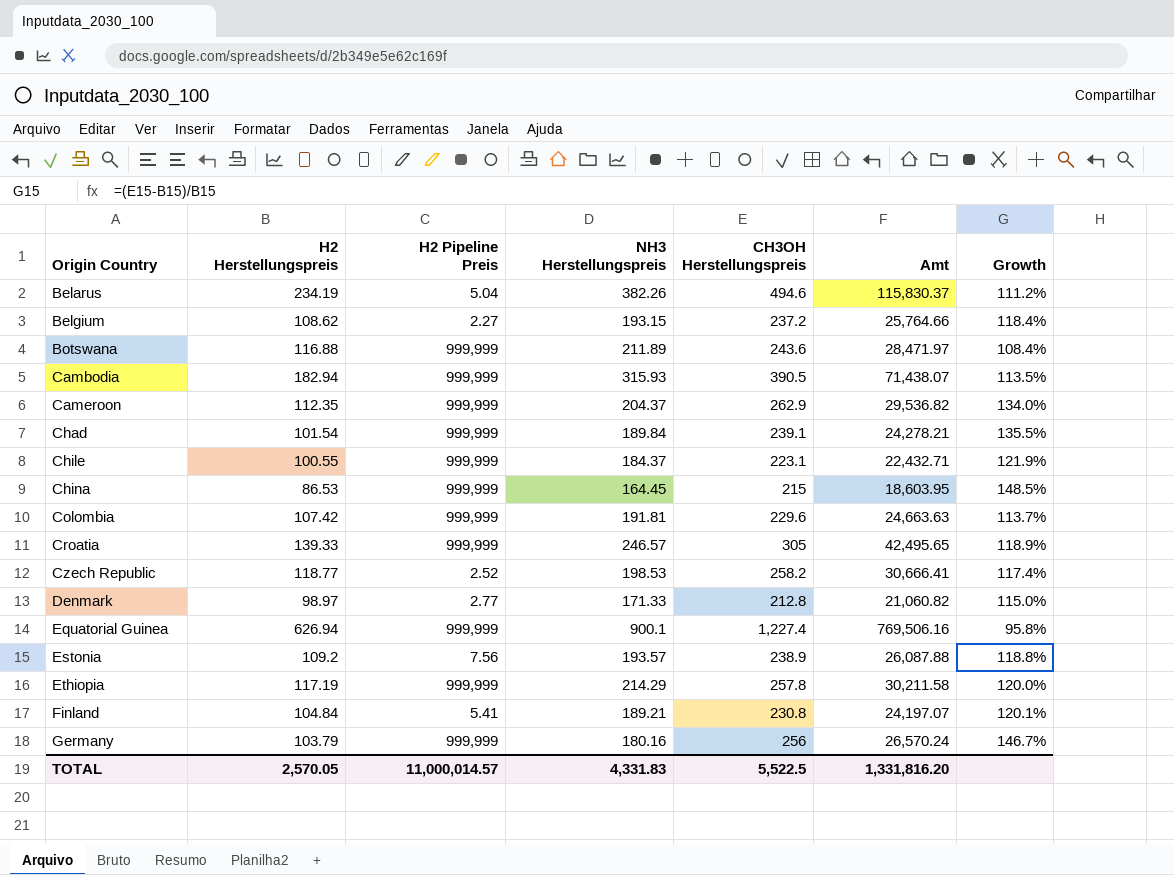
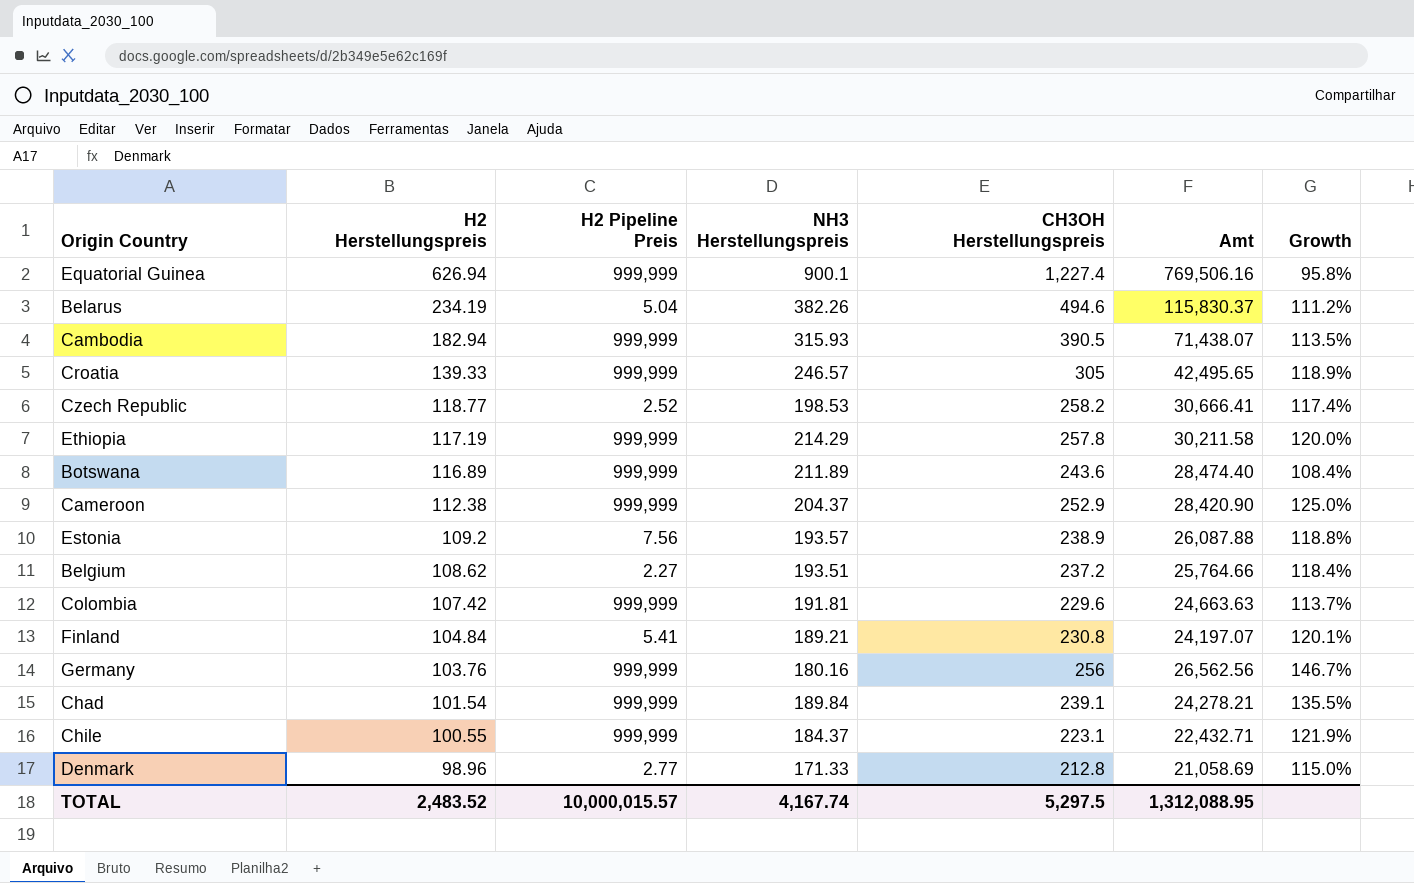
row order: Origin Country ascending -> H2 Herstellungspreis descending
row China: 86.53 | 999,999 | 164.45 | 215 | 18,603.95 | 148.5% -> none
Botswana | H2 Herstellungspreis: 116.88 -> 116.89
Botswana | Amt: 28,471.97 -> 28,474.40
Cameroon | H2 Herstellungspreis: 112.35 -> 112.38
Cameroon | CH3OH Herstellungspreis: 262.9 -> 252.9
Cameroon | Amt: 29,536.82 -> 28,420.90
Cameroon | Growth: 134.0% -> 125.0%
Belgium | NH3 Herstellungspreis: 193.15 -> 193.51
Germany | H2 Herstellungspreis: 103.79 -> 103.76
Germany | Amt: 26,570.24 -> 26,562.56
Denmark | H2 Herstellungspreis: 98.97 -> 98.96
Denmark | Amt: 21,060.82 -> 21,058.69
TOTAL | H2 Herstellungspreis: 2,570.05 -> 2,483.52
TOTAL | H2 Pipeline Preis: 11,000,014.57 -> 10,000,015.57
TOTAL | NH3 Herstellungspreis: 4,331.83 -> 4,167.74
TOTAL | CH3OH Herstellungspreis: 5,522.5 -> 5,297.5
TOTAL | Amt: 1,331,816.20 -> 1,312,088.95

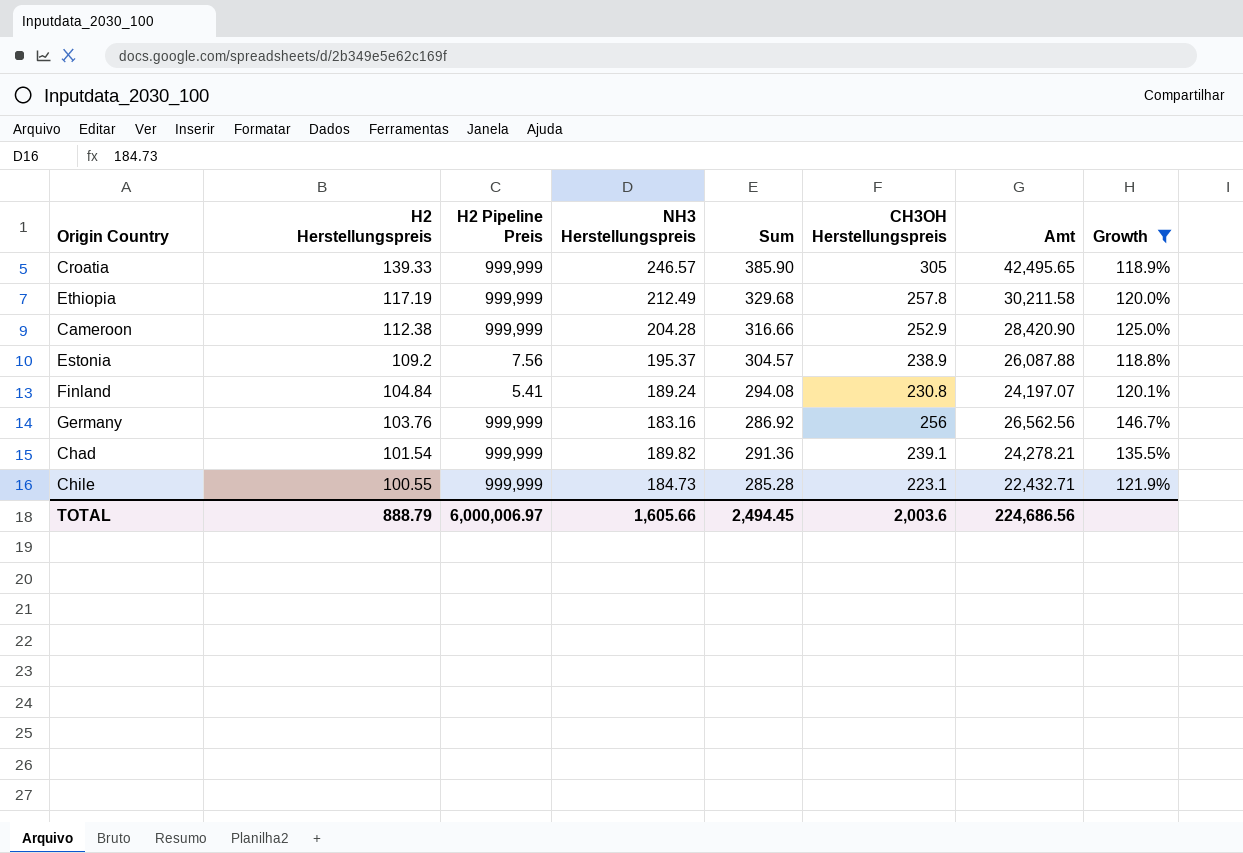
filter: none -> Growth >= 118.8%
column Sum | formula: none -> [H2 Herstellungspreis] + [NH3 Herstellungspreis]
Ethiopia | NH3 Herstellungspreis: 214.29 -> 212.49
Cameroon | NH3 Herstellungspreis: 204.37 -> 204.28
Estonia | NH3 Herstellungspreis: 193.57 -> 195.37
Finland | NH3 Herstellungspreis: 189.21 -> 189.24
Germany | NH3 Herstellungspreis: 180.16 -> 183.16
Chad | NH3 Herstellungspreis: 189.84 -> 189.82
Chile | NH3 Herstellungspreis: 184.37 -> 184.73
TOTAL | H2 Herstellungspreis: 2,483.52 -> 888.79
TOTAL | H2 Pipeline Preis: 10,000,015.57 -> 6,000,006.97
TOTAL | NH3 Herstellungspreis: 4,167.74 -> 1,605.66
TOTAL | CH3OH Herstellungspreis: 5,297.5 -> 2,003.6
TOTAL | Amt: 1,312,088.95 -> 224,686.56

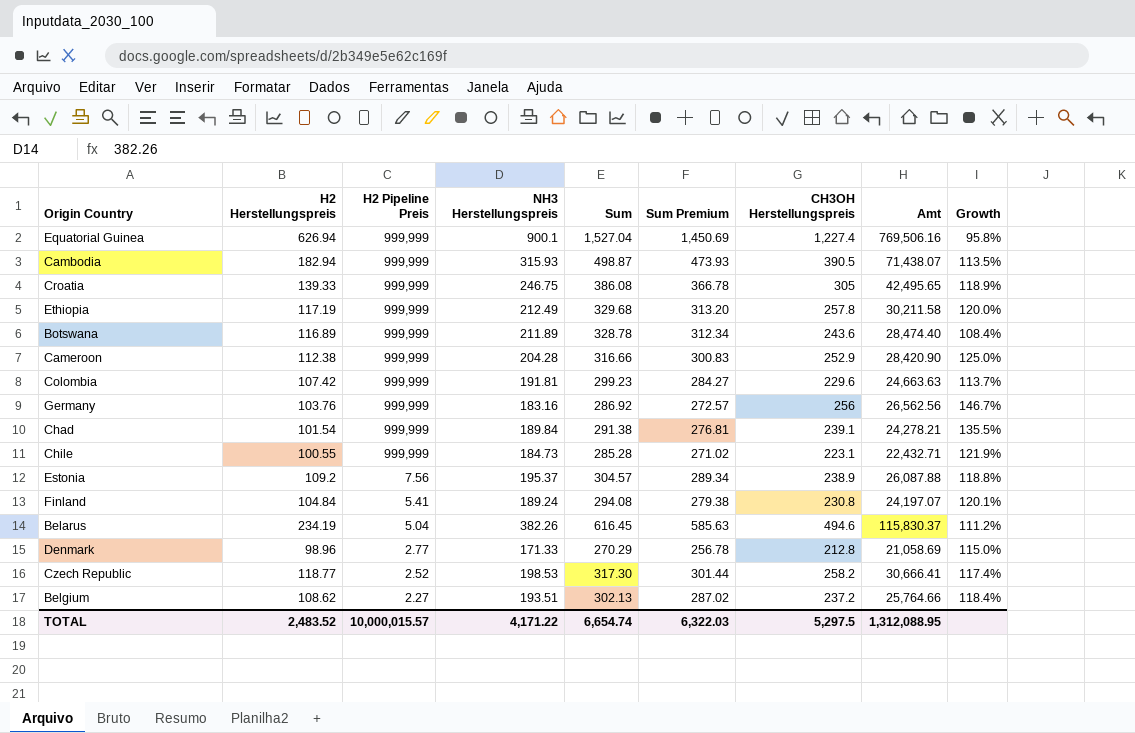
filter: Growth >= 118.8% -> none
row order: H2 Herstellungspreis descending -> H2 Pipeline Preis descending
column Sum Premium | formula: none -> [Sum] * 0.95
Croatia | NH3 Herstellungspreis: 246.57 -> 246.75
Croatia | Sum: 385.90 -> 386.08
Chad | NH3 Herstellungspreis: 189.82 -> 189.84
Chad | Sum: 291.36 -> 291.38
TOTAL | H2 Herstellungspreis: 888.79 -> 2,483.52
TOTAL | H2 Pipeline Preis: 6,000,006.97 -> 10,000,015.57
TOTAL | NH3 Herstellungspreis: 1,605.66 -> 4,171.22
TOTAL | Sum: 2,494.45 -> 6,654.74
TOTAL | CH3OH Herstellungspreis: 2,003.6 -> 5,297.5
TOTAL | Amt: 224,686.56 -> 1,312,088.95

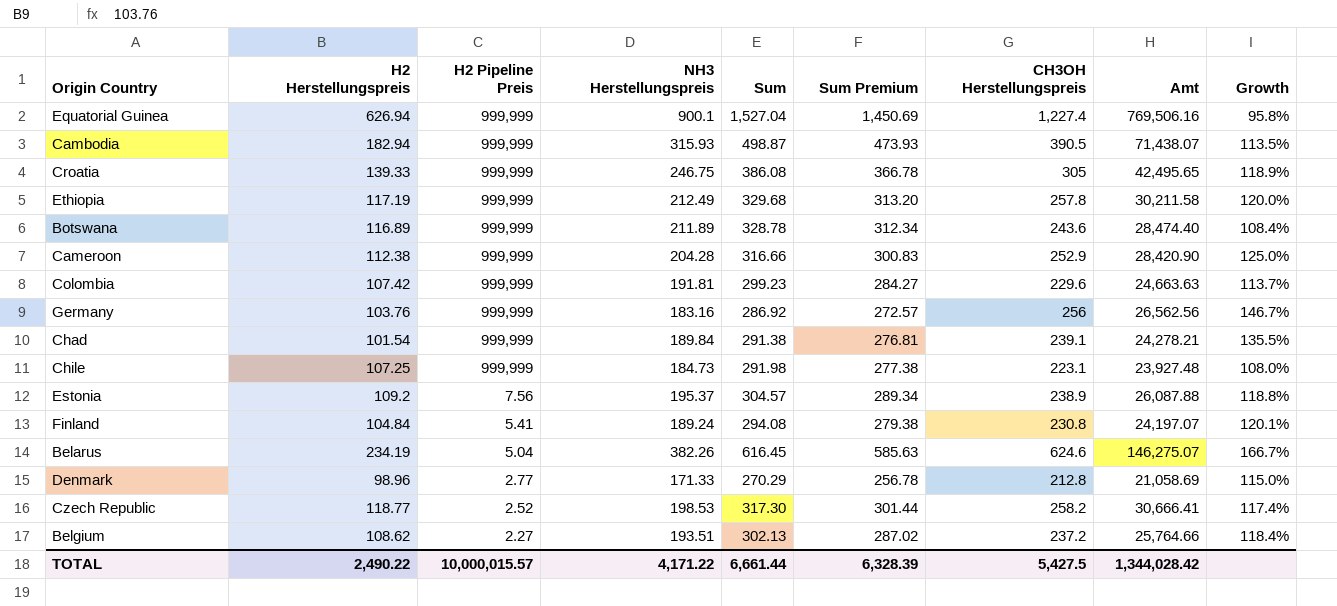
Chile | H2 Herstellungspreis: 100.55 -> 107.25
Chile | Sum: 285.28 -> 291.98
Chile | Sum Premium: 271.02 -> 277.38
Chile | Amt: 22,432.71 -> 23,927.48
Chile | Growth: 121.9% -> 108.0%
Belarus | CH3OH Herstellungspreis: 494.6 -> 624.6
Belarus | Amt: 115,830.37 -> 146,275.07
Belarus | Growth: 111.2% -> 166.7%
TOTAL | H2 Herstellungspreis: 2,483.52 -> 2,490.22
TOTAL | Sum: 6,654.74 -> 6,661.44
TOTAL | Sum Premium: 6,322.03 -> 6,328.39
TOTAL | CH3OH Herstellungspreis: 5,297.5 -> 5,427.5
TOTAL | Amt: 1,312,088.95 -> 1,344,028.42

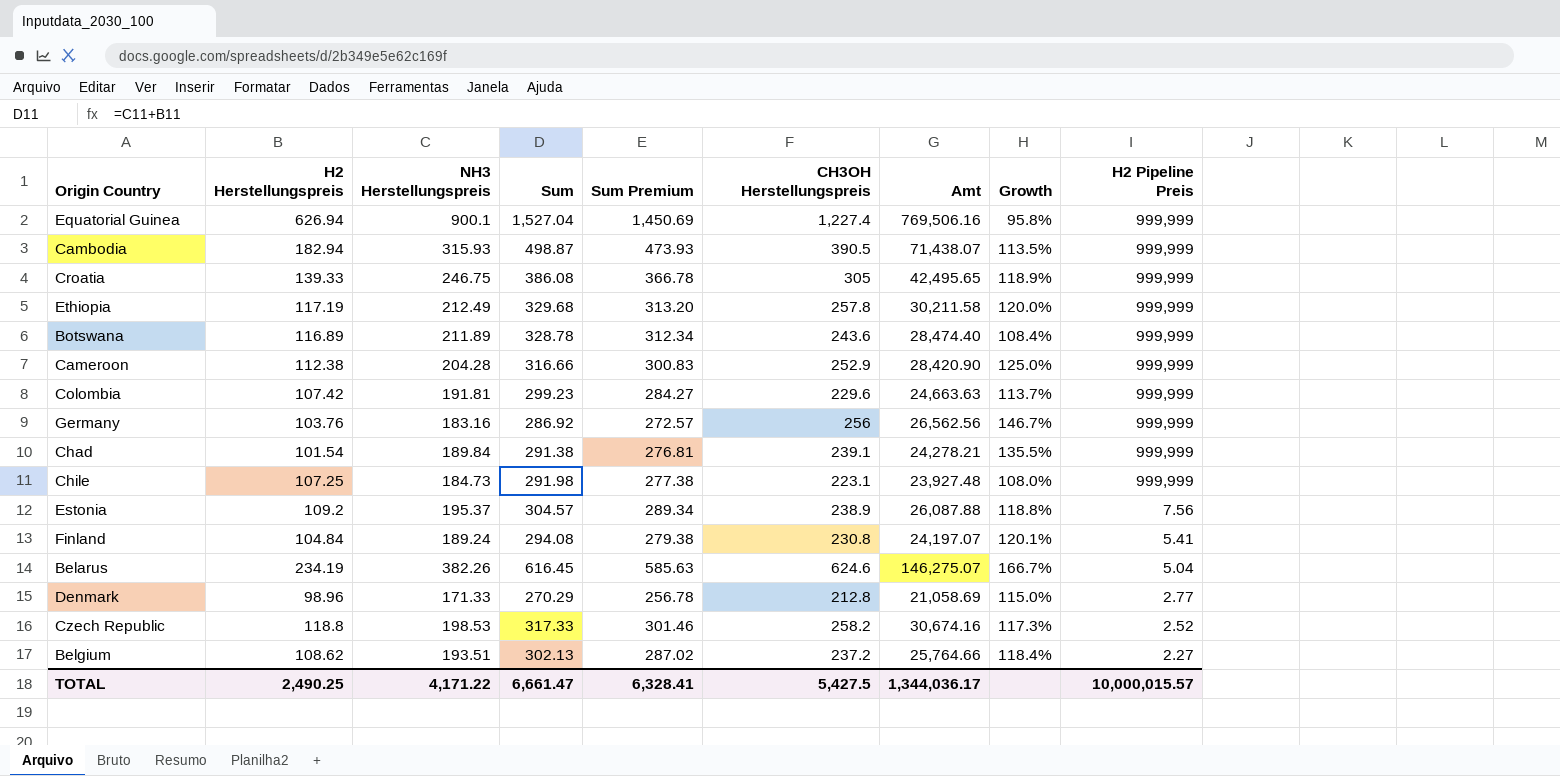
column H2 Pipeline Preis | position: 3 -> 9
Czech Republic | H2 Herstellungspreis: 118.77 -> 118.8
Czech Republic | Sum: 317.30 -> 317.33
Czech Republic | Sum Premium: 301.44 -> 301.46
Czech Republic | Amt: 30,666.41 -> 30,674.16
Czech Republic | Growth: 117.4% -> 117.3%
TOTAL | H2 Herstellungspreis: 2,490.22 -> 2,490.25
TOTAL | Sum: 6,661.44 -> 6,661.47
TOTAL | Sum Premium: 6,328.39 -> 6,328.41
TOTAL | Amt: 1,344,028.42 -> 1,344,036.17

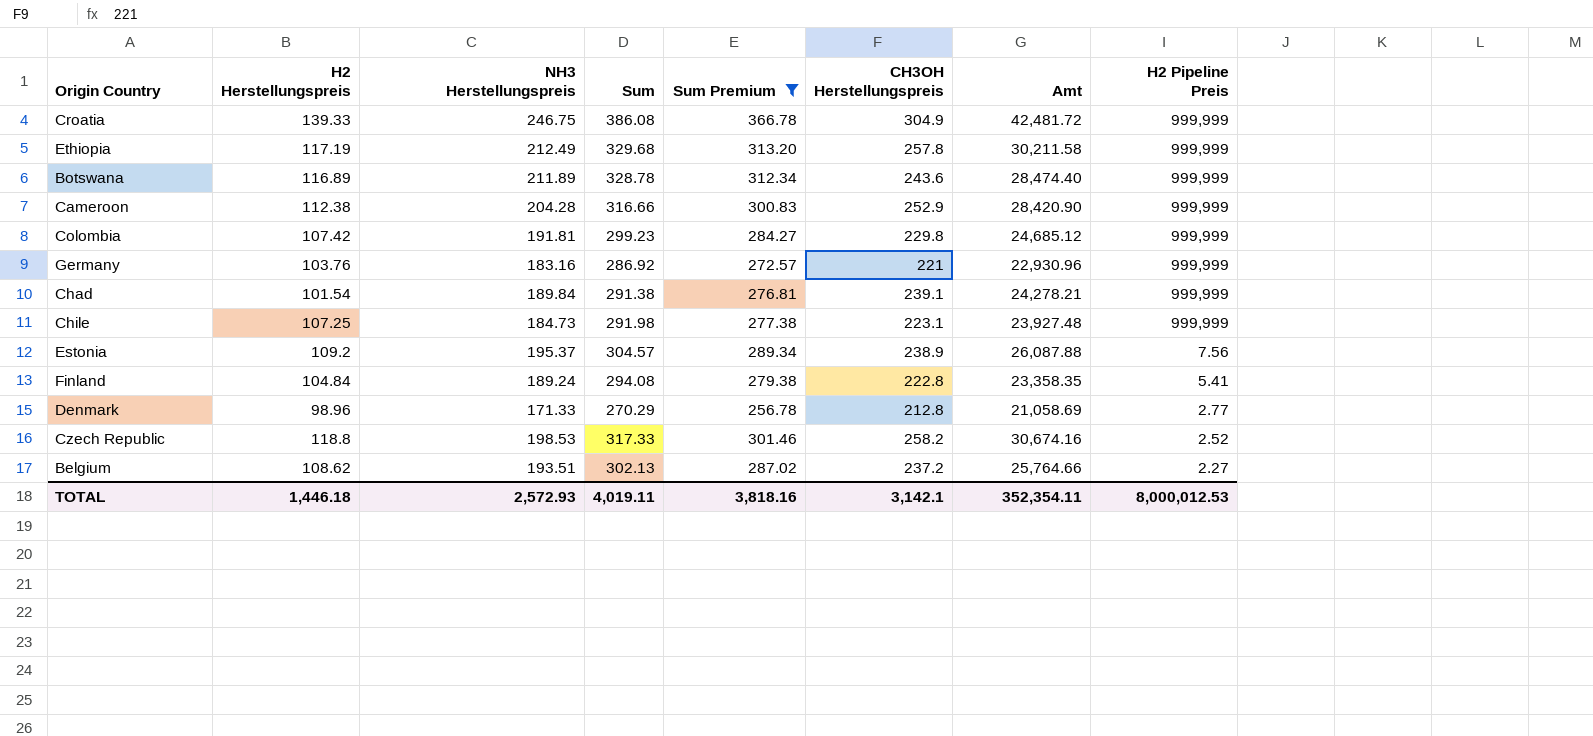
filter: none -> Sum Premium <= 366.78
column Growth | formula: ([CH3OH Herstellungspreis] - [H2 Herstellungspreis]) / [H2 Herstellungspreis] -> none
Croatia | CH3OH Herstellungspreis: 305 -> 304.9
Croatia | Amt: 42,495.65 -> 42,481.72
Colombia | CH3OH Herstellungspreis: 229.6 -> 229.8
Colombia | Amt: 24,663.63 -> 24,685.12
Germany | CH3OH Herstellungspreis: 256 -> 221
Germany | Amt: 26,562.56 -> 22,930.96
Finland | CH3OH Herstellungspreis: 230.8 -> 222.8
Finland | Amt: 24,197.07 -> 23,358.35
TOTAL | H2 Herstellungspreis: 2,490.25 -> 1,446.18
TOTAL | NH3 Herstellungspreis: 4,171.22 -> 2,572.93
TOTAL | Sum: 6,661.47 -> 4,019.11
TOTAL | Sum Premium: 6,328.41 -> 3,818.16
TOTAL | CH3OH Herstellungspreis: 5,427.5 -> 3,142.1
TOTAL | Amt: 1,344,036.17 -> 352,354.11
TOTAL | H2 Pipeline Preis: 10,000,015.57 -> 8,000,012.53

